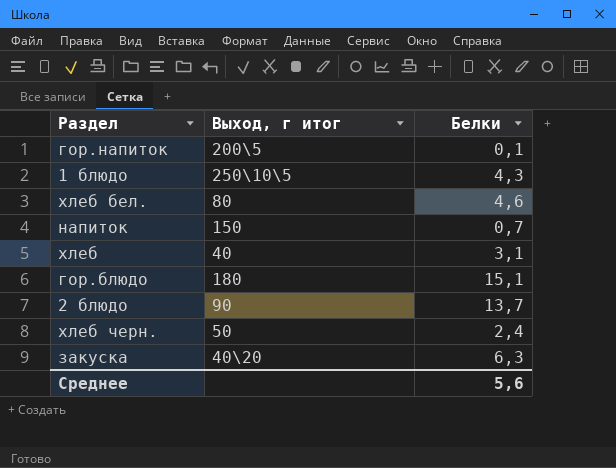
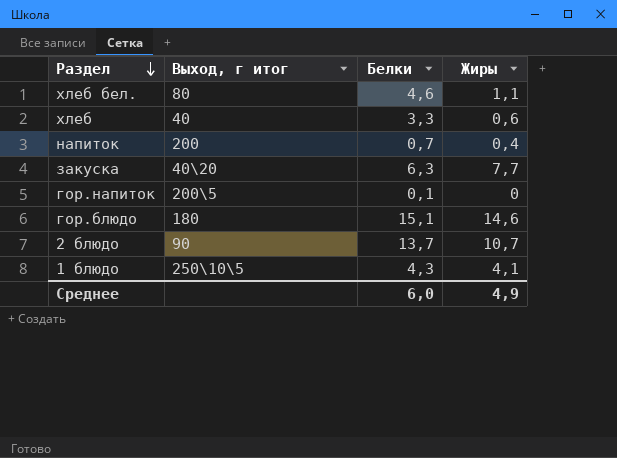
row order: none -> Раздел descending
column Жиры | position: none -> 4
row хлеб черн.: 50 | 2,4 -> none
хлеб | Белки: 3,1 -> 3,3
напиток | Выход, г итог: 150 -> 200
Среднее | Белки: 5,6 -> 6,0

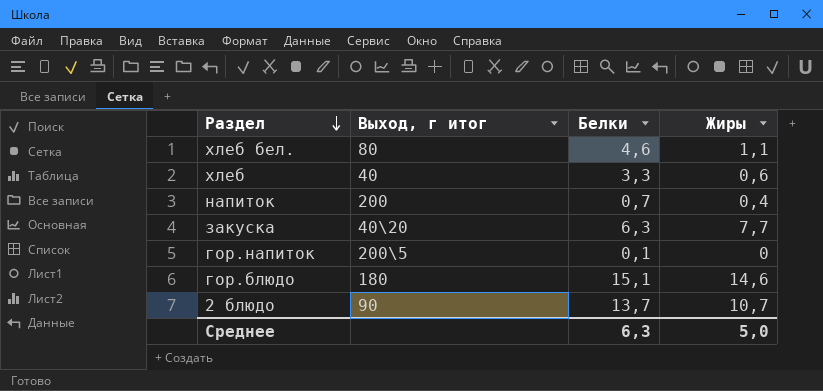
row 1 блюдо: 250\10\5 | 4,3 | 4,1 -> none
Среднее | Белки: 6,0 -> 6,3
Среднее | Жиры: 4,9 -> 5,0

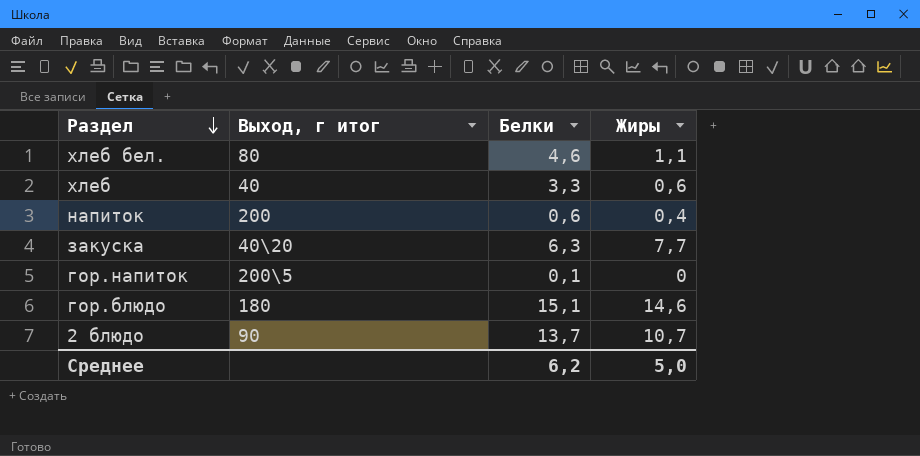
напиток | Белки: 0,7 -> 0,6
Среднее | Белки: 6,3 -> 6,2

